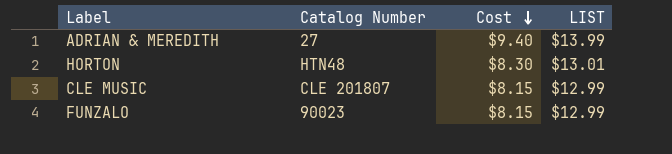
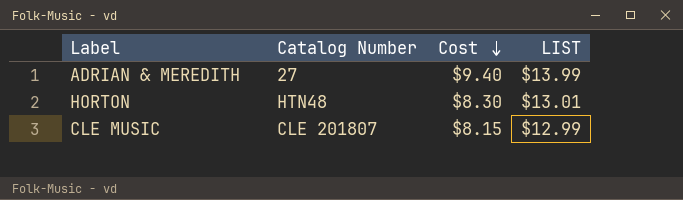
row FUNZALO: 90023 | $8.15 | $12.99 -> none

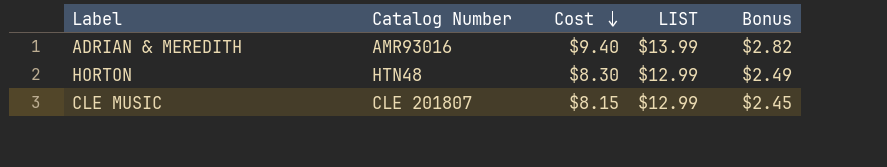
column Bonus | formula: none -> [Cost] * 0.3
ADRIAN & MEREDITH | Catalog Number: 27 -> AMR93016
HORTON | LIST: $13.01 -> $12.99

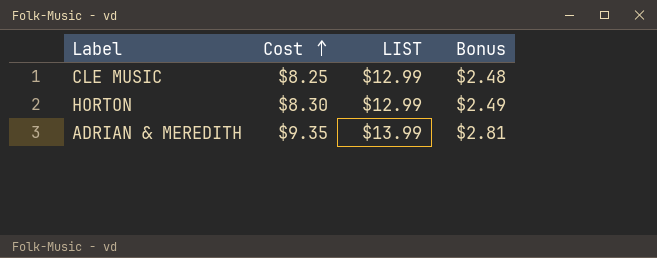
row order: Cost descending -> Cost ascending
column Catalog Number | position: 2 -> none
CLE MUSIC | Cost: $8.15 -> $8.25
CLE MUSIC | Bonus: $2.45 -> $2.48
ADRIAN & MEREDITH | Cost: $9.40 -> $9.35
ADRIAN & MEREDITH | Bonus: $2.82 -> $2.81

